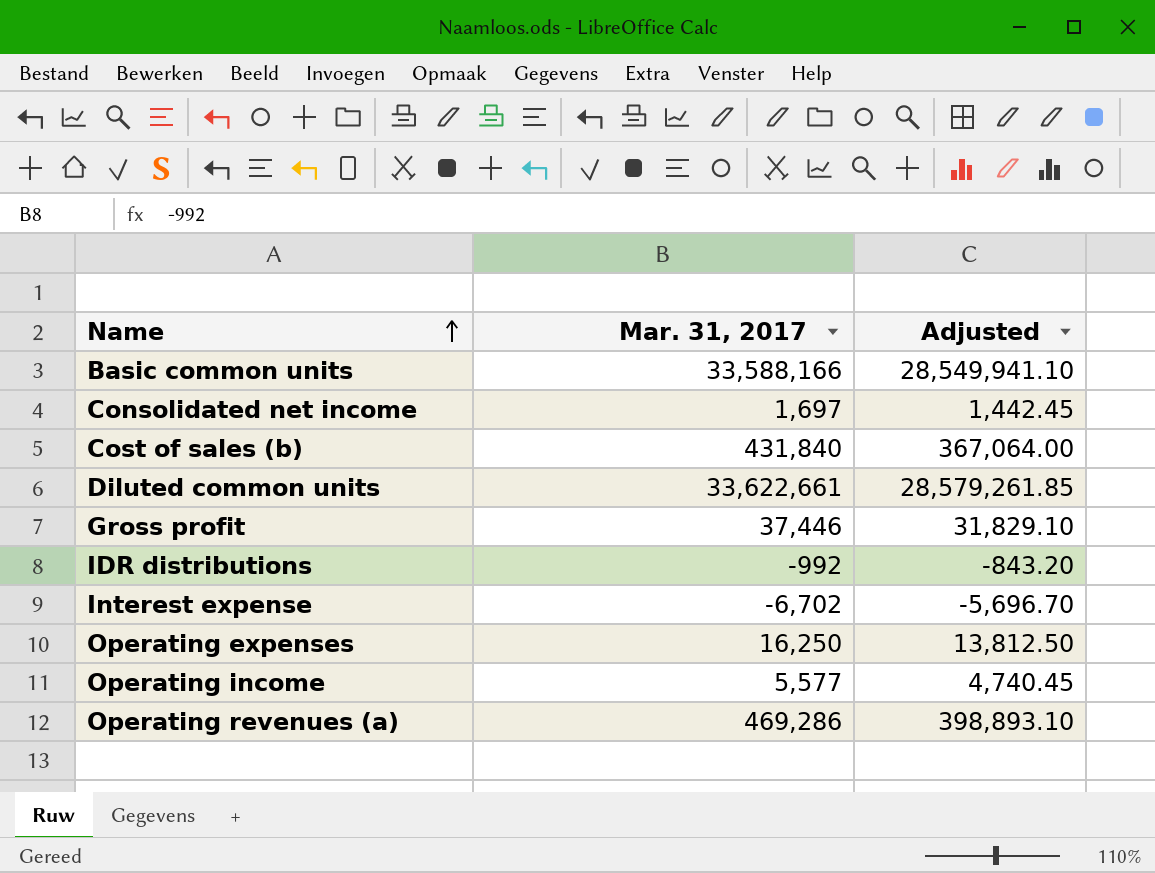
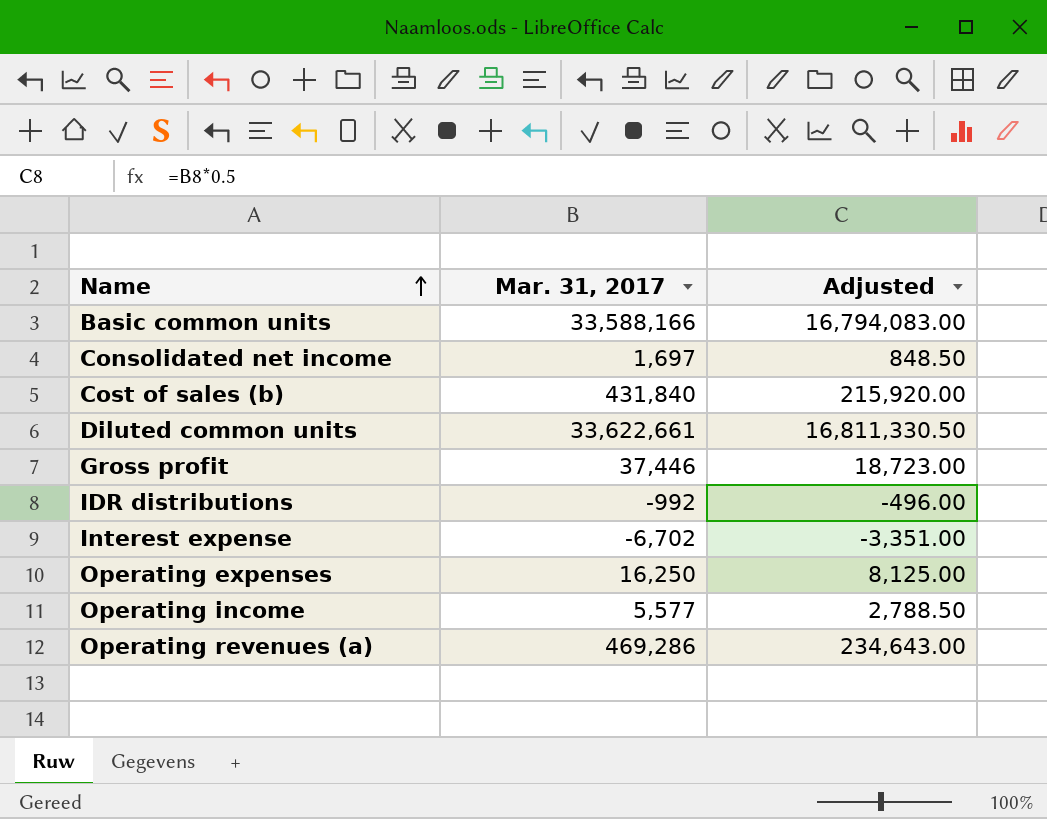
column Adjusted | formula: [Mar. 31, 2017] * 0.85 -> [Mar. 31, 2017] * 0.5

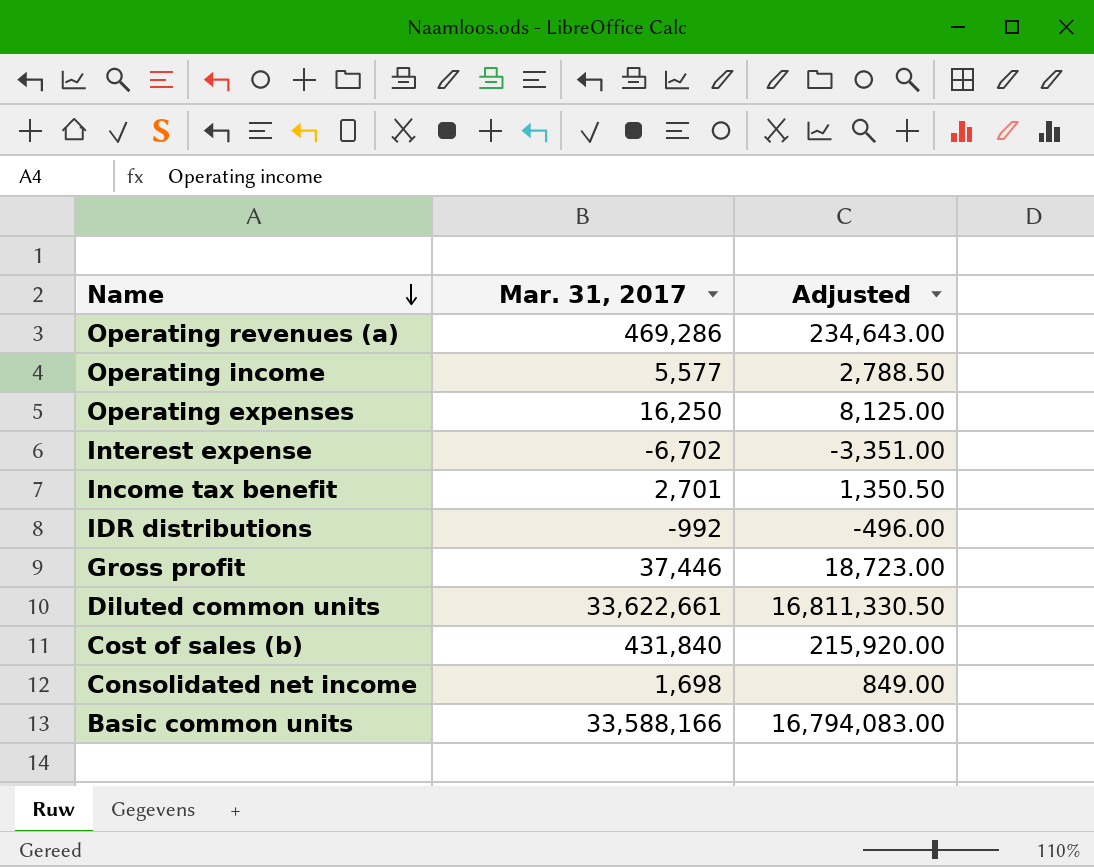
row order: Name ascending -> Name descending
row Income tax benefit: none -> 2,701 | 1,350.50
Consolidated net income | Mar. 31, 2017: 1,697 -> 1,698
Consolidated net income | Adjusted: 848.50 -> 849.00

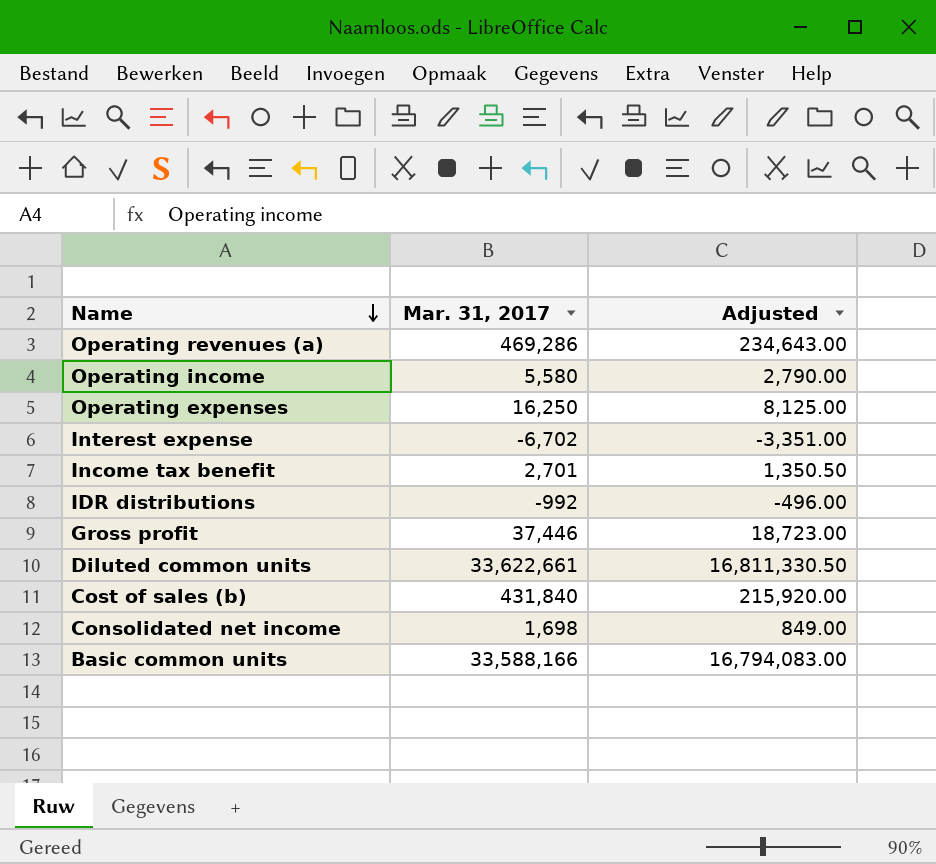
Operating income | Mar. 31, 2017: 5,577 -> 5,580
Operating income | Adjusted: 2,788.50 -> 2,790.00

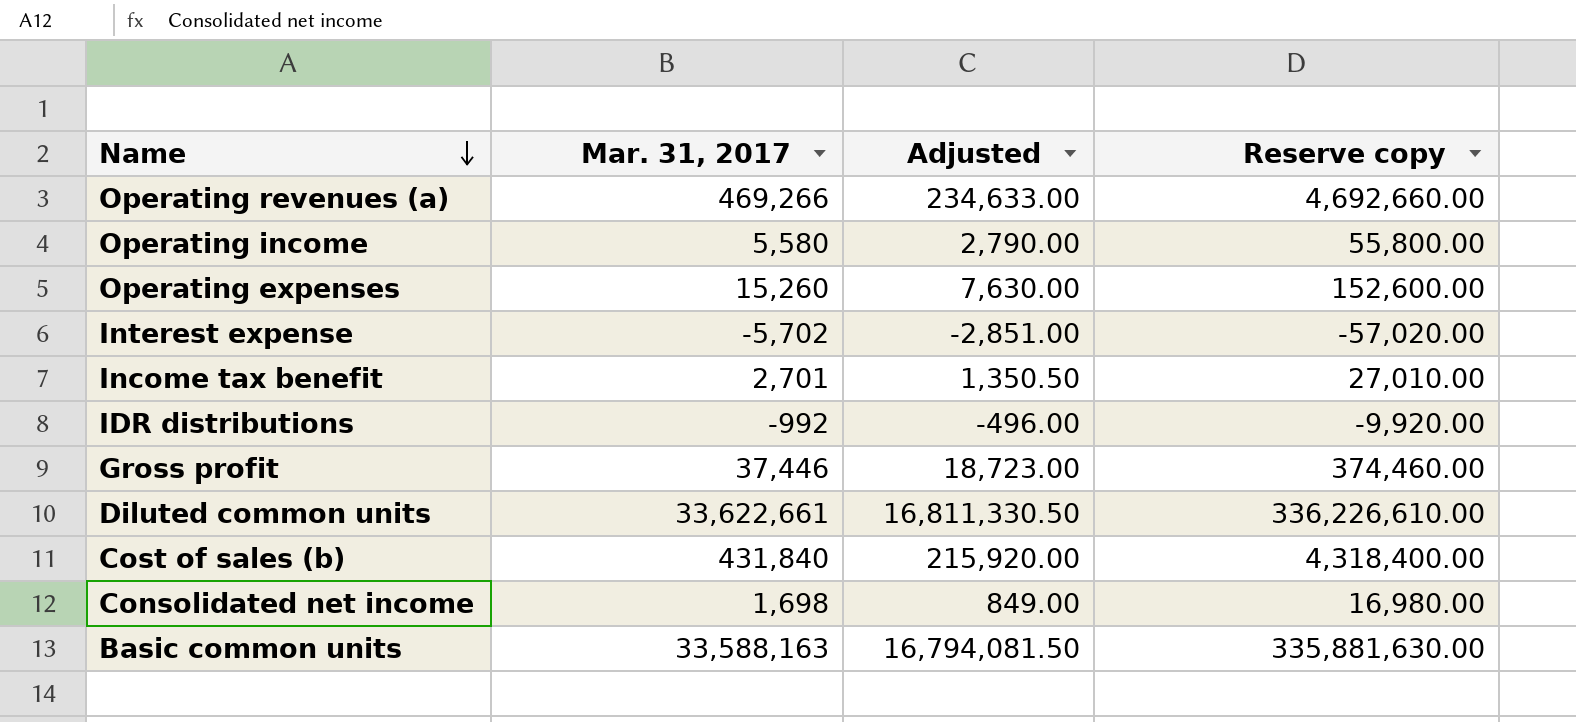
column Reserve copy | formula: none -> [Mar. 31, 2017] * 10
Operating revenues (a) | Mar. 31, 2017: 469,286 -> 469,266
Operating revenues (a) | Adjusted: 234,643.00 -> 234,633.00
Operating expenses | Mar. 31, 2017: 16,250 -> 15,260
Operating expenses | Adjusted: 8,125.00 -> 7,630.00
Interest expense | Mar. 31, 2017: -6,702 -> -5,702
Interest expense | Adjusted: -3,351.00 -> -2,851.00
Basic common units | Mar. 31, 2017: 33,588,166 -> 33,588,163
Basic common units | Adjusted: 16,794,083.00 -> 16,794,081.50

